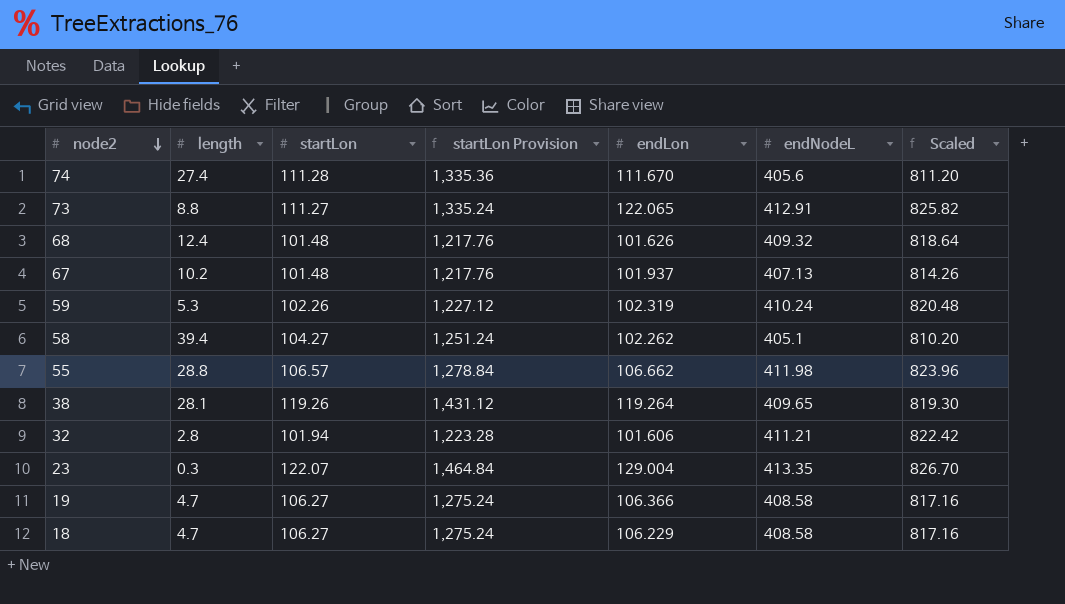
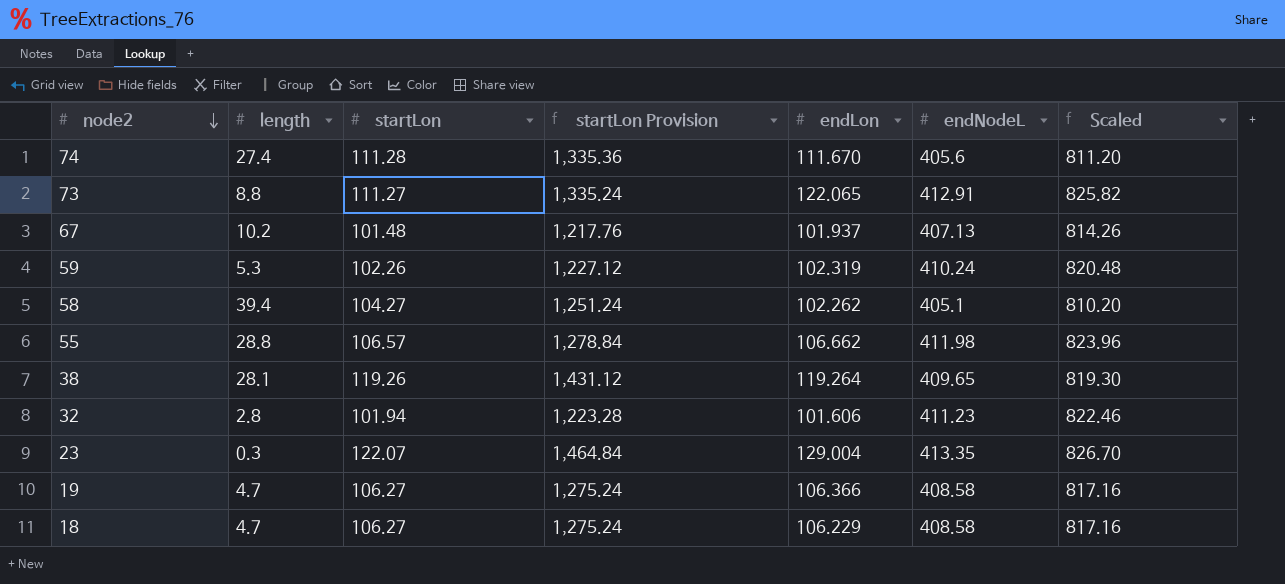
row 68: 12.4 | 101.48 | 1,217.76 | 101.626 | 409.32 | 818.64 -> none
32 | endNodeL: 411.21 -> 411.23
32 | Scaled: 822.42 -> 822.46

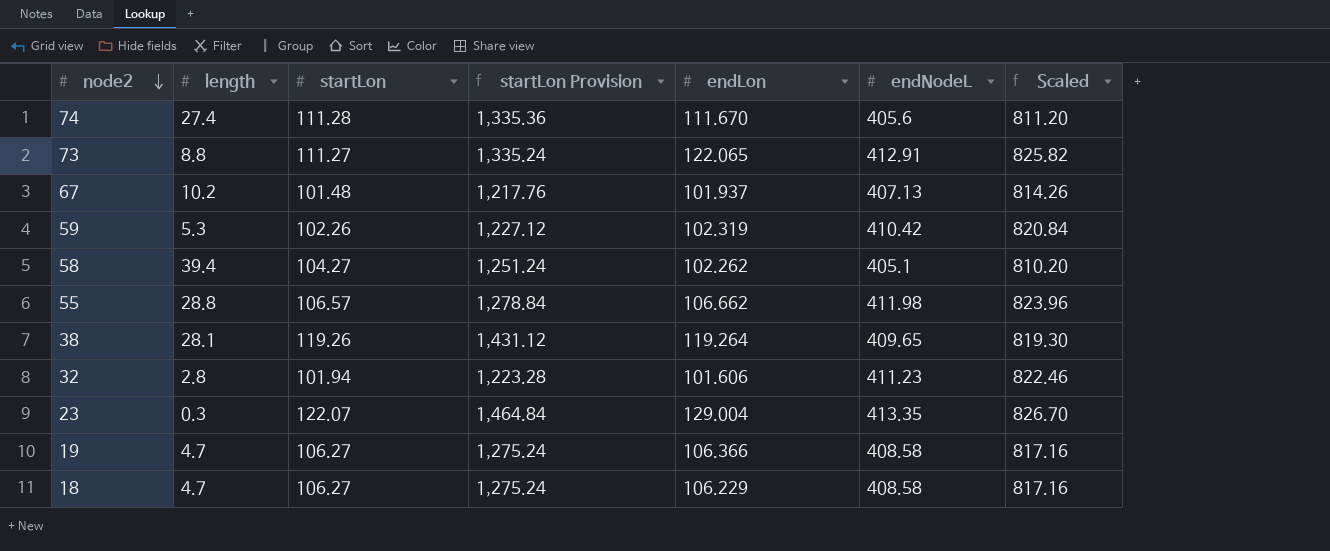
59 | endNodeL: 410.24 -> 410.42
59 | Scaled: 820.48 -> 820.84

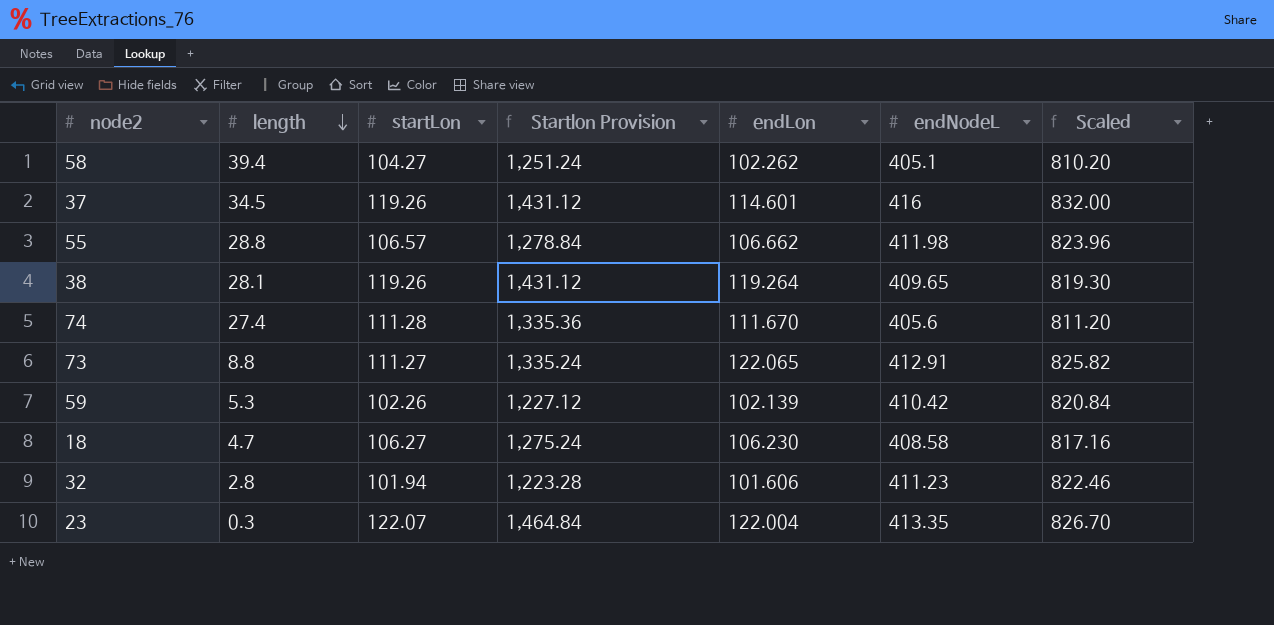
row order: node2 descending -> length descending
column name: startLon Provision -> Startlon Provision
row 67: 10.2 | 101.48 | 1,217.76 | 101.937 | 407.13 | 814.26 -> none
row 19: 4.7 | 106.27 | 1,275.24 | 106.366 | 408.58 | 817.16 -> none
row 37: none -> 34.5 | 119.26 | 1,431.12 | 114.601 | 416 | 832.00
59 | endLon: 102.319 -> 102.139
18 | endLon: 106.229 -> 106.230
23 | endLon: 129.004 -> 122.004

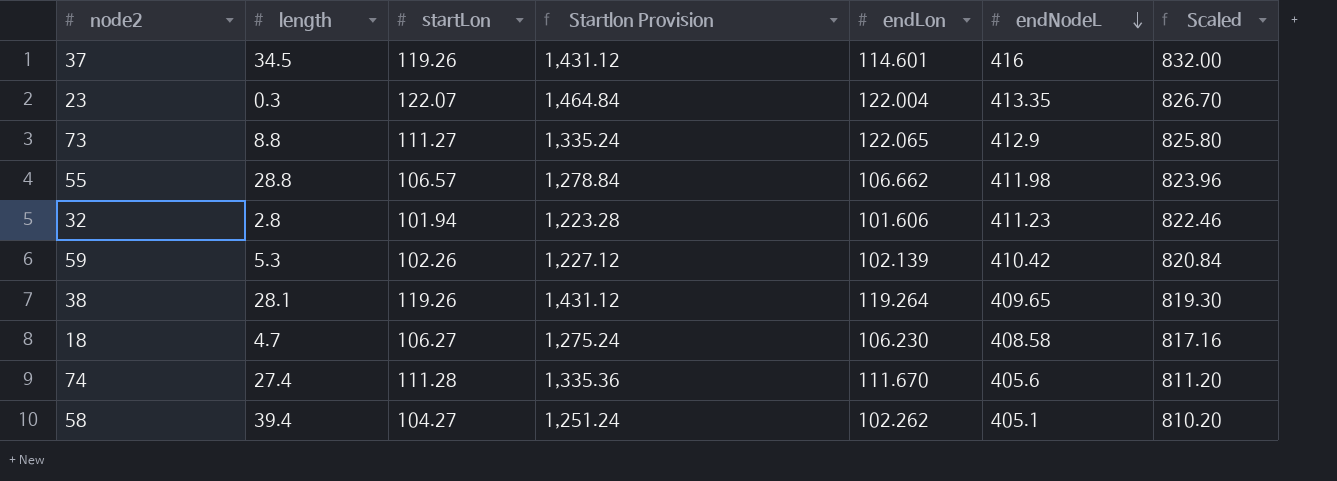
row order: length descending -> endNodeL descending
73 | endNodeL: 412.91 -> 412.9
73 | Scaled: 825.82 -> 825.80

